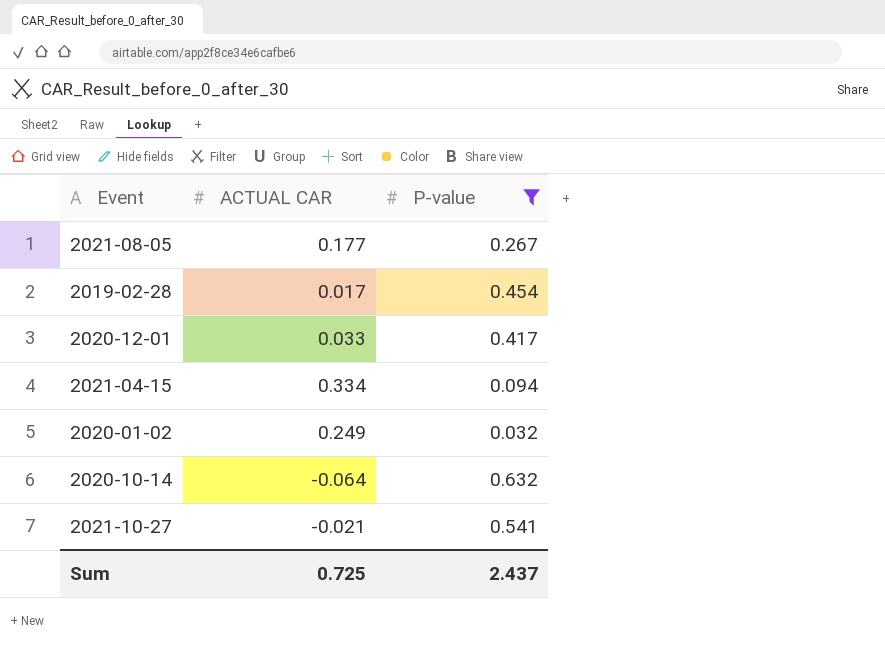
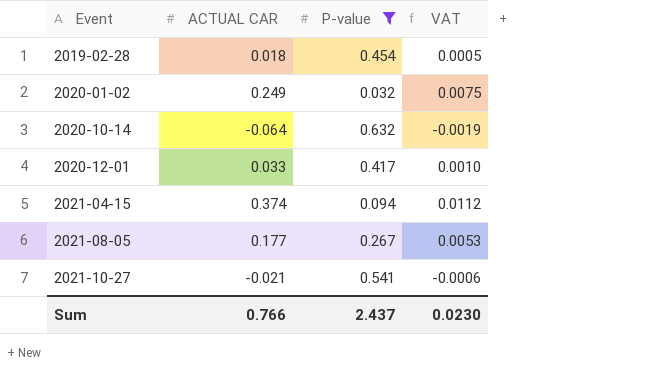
row order: none -> Event ascending
column VAT | formula: none -> [ACTUAL CAR] * 0.03
2019-02-28 | ACTUAL CAR: 0.017 -> 0.018
2021-04-15 | ACTUAL CAR: 0.334 -> 0.374
Sum | ACTUAL CAR: 0.725 -> 0.766

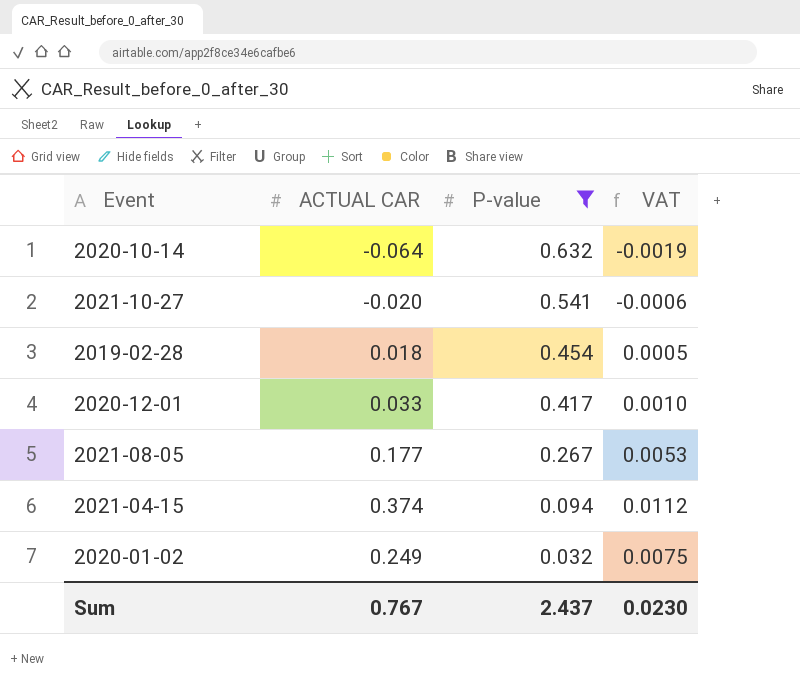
row order: Event ascending -> P-value descending
2021-10-27 | ACTUAL CAR: -0.021 -> -0.020
Sum | ACTUAL CAR: 0.766 -> 0.767

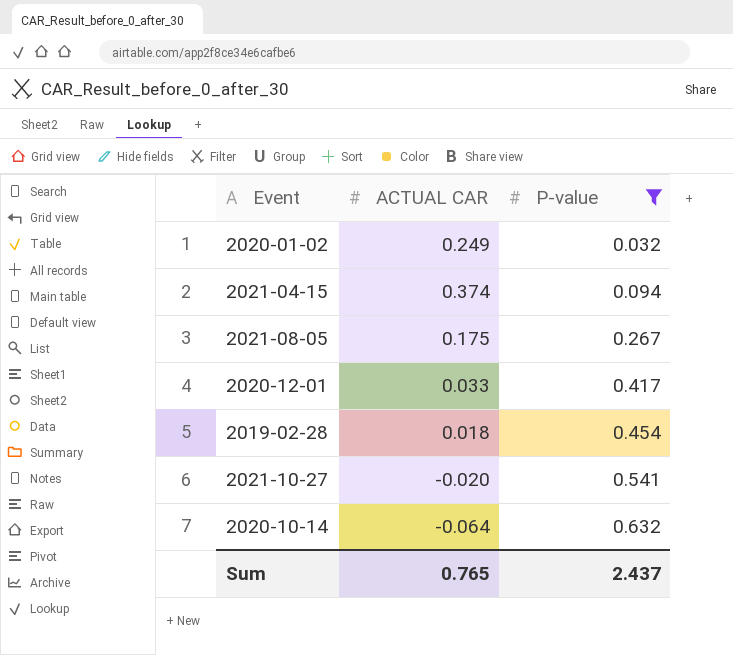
row order: P-value descending -> P-value ascending
column VAT | formula: [ACTUAL CAR] * 0.03 -> none
2021-08-05 | ACTUAL CAR: 0.177 -> 0.175
Sum | ACTUAL CAR: 0.767 -> 0.765

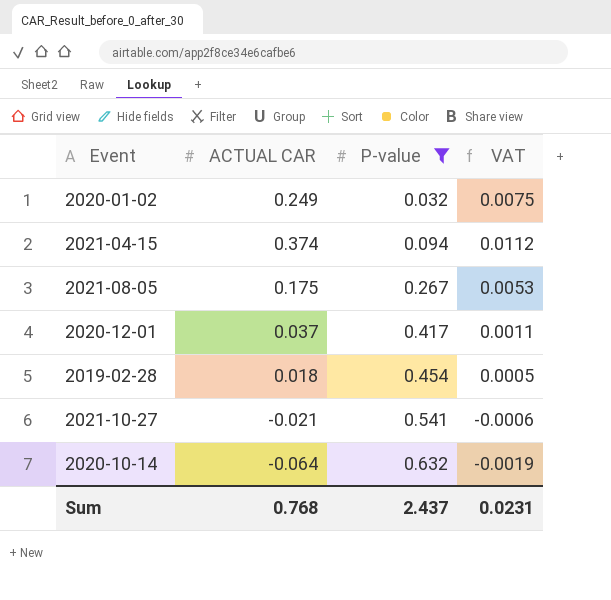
column VAT | formula: none -> [ACTUAL CAR] * 0.03
2020-12-01 | ACTUAL CAR: 0.033 -> 0.037
2021-10-27 | ACTUAL CAR: -0.020 -> -0.021
Sum | ACTUAL CAR: 0.765 -> 0.768

